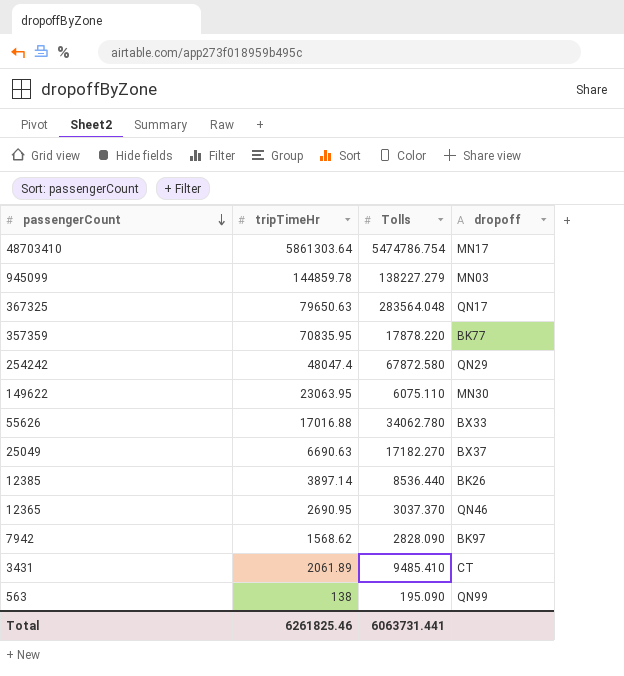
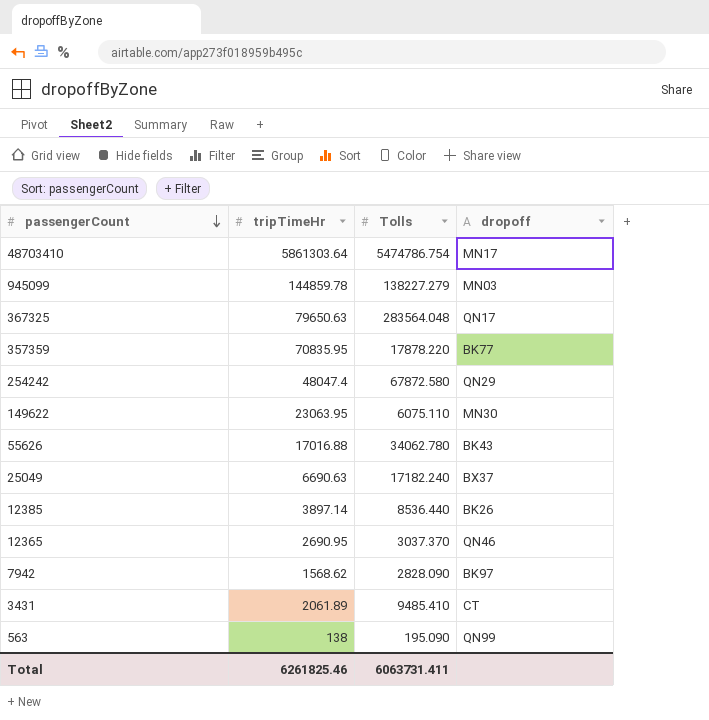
55626 | dropoff: BX33 -> BK43
25049 | Tolls: 17182.270 -> 17182.240
Total | Tolls: 6063731.441 -> 6063731.411

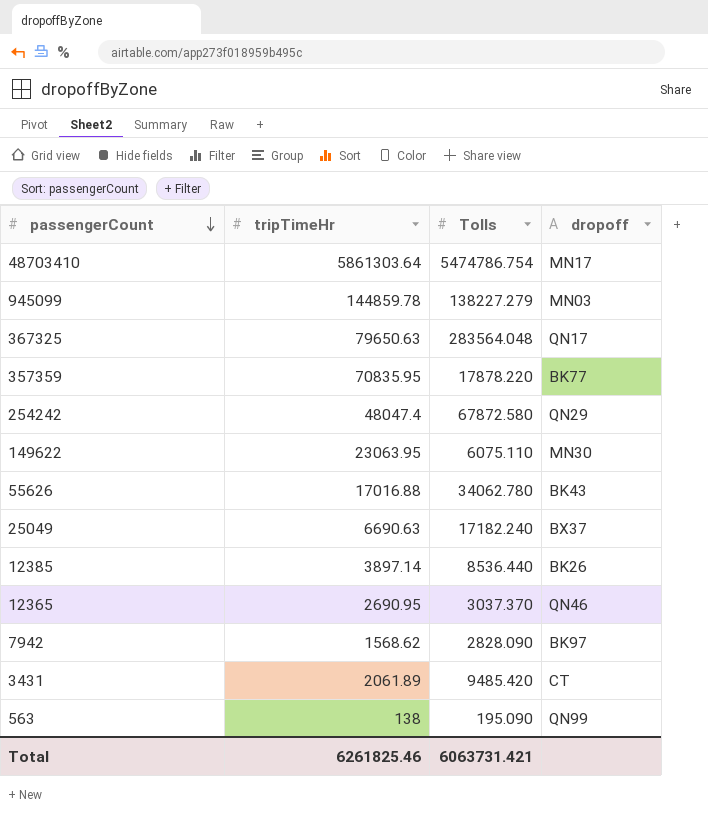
3431 | Tolls: 9485.410 -> 9485.420
Total | Tolls: 6063731.411 -> 6063731.421

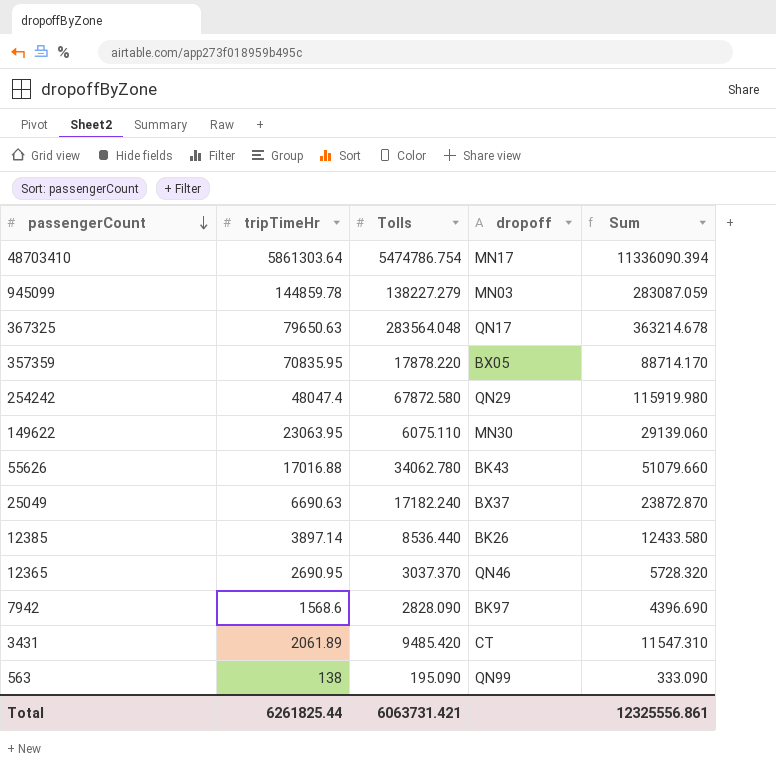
column Sum | formula: none -> [tripTimeHr] + [Tolls]
357359 | dropoff: BK77 -> BX05
7942 | tripTimeHr: 1568.62 -> 1568.6
Total | tripTimeHr: 6261825.46 -> 6261825.44

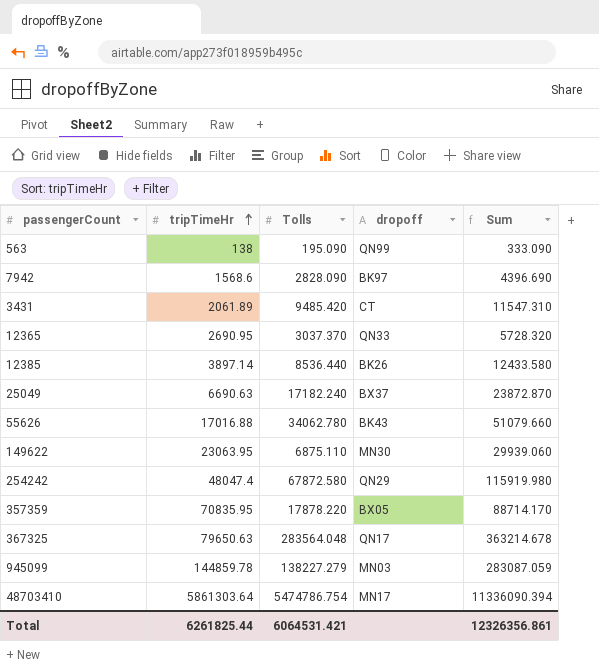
row order: passengerCount descending -> tripTimeHr ascending
12365 | dropoff: QN46 -> QN33
149622 | Tolls: 6075.110 -> 6875.110
149622 | Sum: 29139.060 -> 29939.060
Total | Tolls: 6063731.421 -> 6064531.421
Total | Sum: 12325556.861 -> 12326356.861

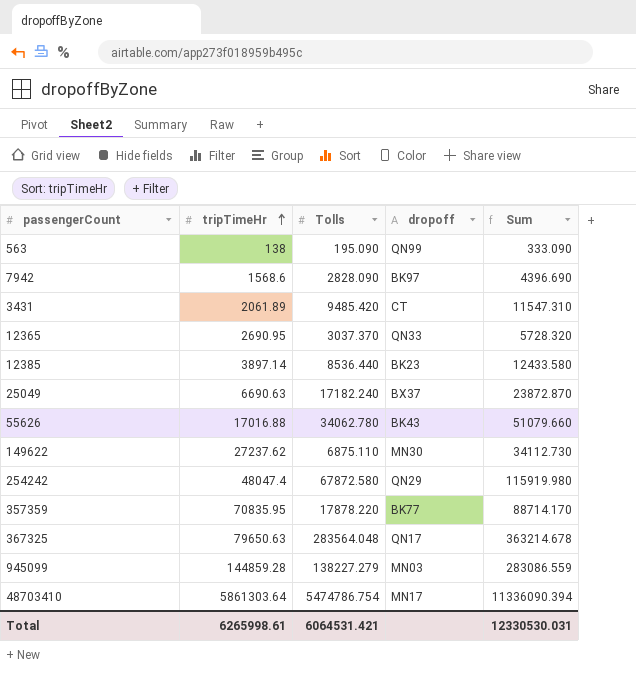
12385 | dropoff: BK26 -> BK23
149622 | tripTimeHr: 23063.95 -> 27237.62
149622 | Sum: 29939.060 -> 34112.730
357359 | dropoff: BX05 -> BK77
945099 | tripTimeHr: 144859.78 -> 144859.28
945099 | Sum: 283087.059 -> 283086.559
Total | tripTimeHr: 6261825.44 -> 6265998.61
Total | Sum: 12326356.861 -> 12330530.031

